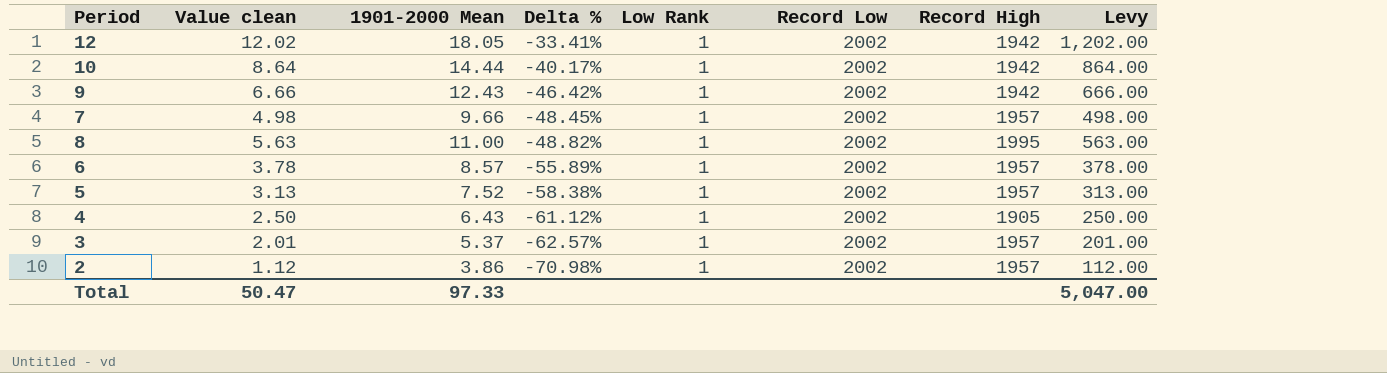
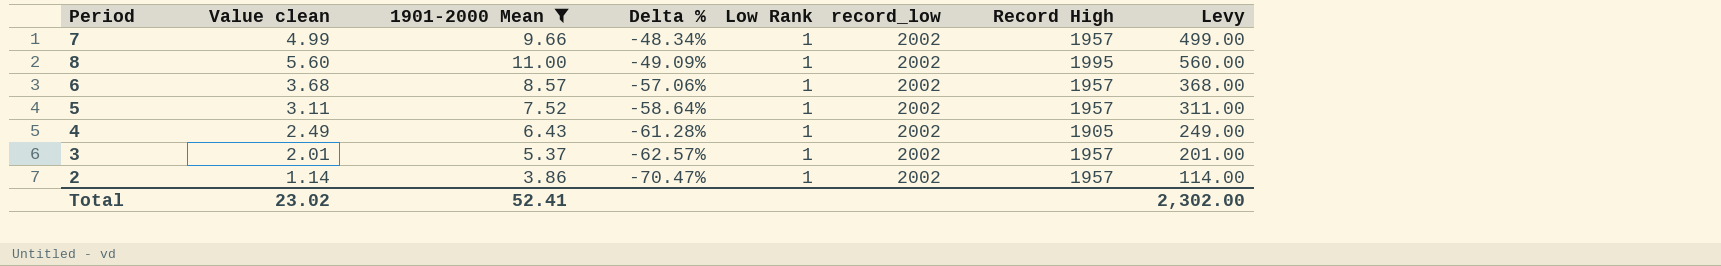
filter: none -> 1901-2000 Mean <= 11.00
column name: Record Low -> record_low
7 | Value clean: 4.98 -> 4.99
7 | Delta %: -48.45% -> -48.34%
7 | Levy: 498.00 -> 499.00
8 | Value clean: 5.63 -> 5.60
8 | Delta %: -48.82% -> -49.09%
8 | Levy: 563.00 -> 560.00
6 | Value clean: 3.78 -> 3.68
6 | Delta %: -55.89% -> -57.06%
6 | Levy: 378.00 -> 368.00
5 | Value clean: 3.13 -> 3.11
5 | Delta %: -58.38% -> -58.64%
5 | Levy: 313.00 -> 311.00
4 | Value clean: 2.50 -> 2.49
4 | Delta %: -61.12% -> -61.28%
4 | Levy: 250.00 -> 249.00
2 | Value clean: 1.12 -> 1.14
2 | Delta %: -70.98% -> -70.47%
2 | Levy: 112.00 -> 114.00
Total | Value clean: 50.47 -> 23.02
Total | 1901-2000 Mean: 97.33 -> 52.41
Total | Levy: 5,047.00 -> 2,302.00

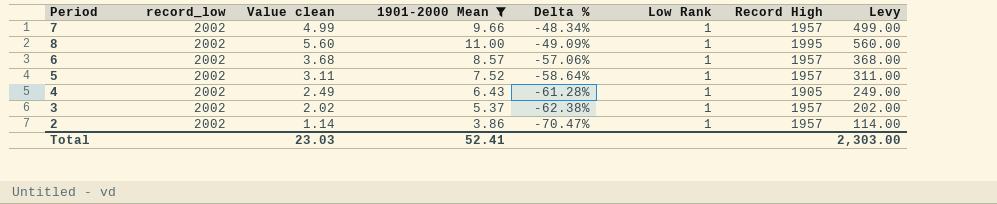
column record_low | position: 6 -> 2
3 | Value clean: 2.01 -> 2.02
3 | Delta %: -62.57% -> -62.38%
3 | Levy: 201.00 -> 202.00
Total | Value clean: 23.02 -> 23.03
Total | Levy: 2,302.00 -> 2,303.00

